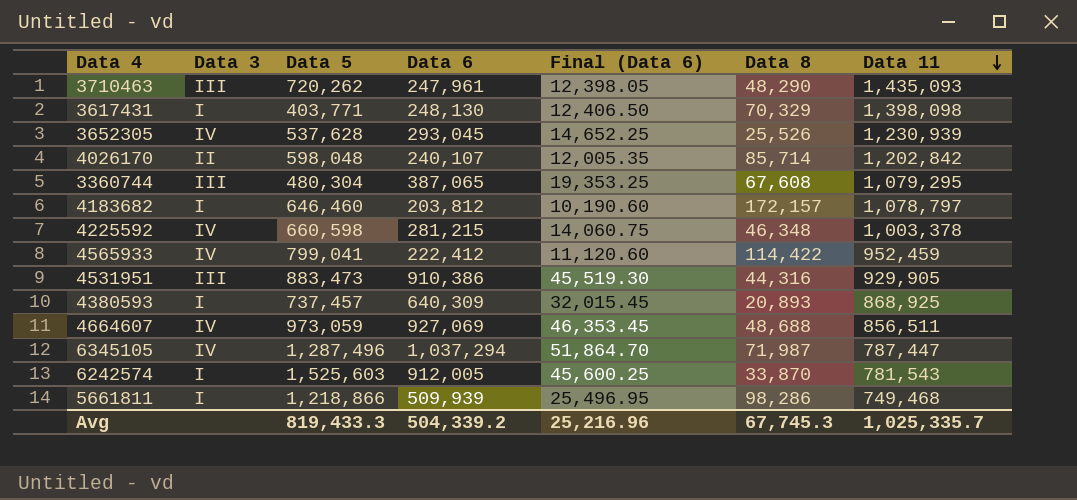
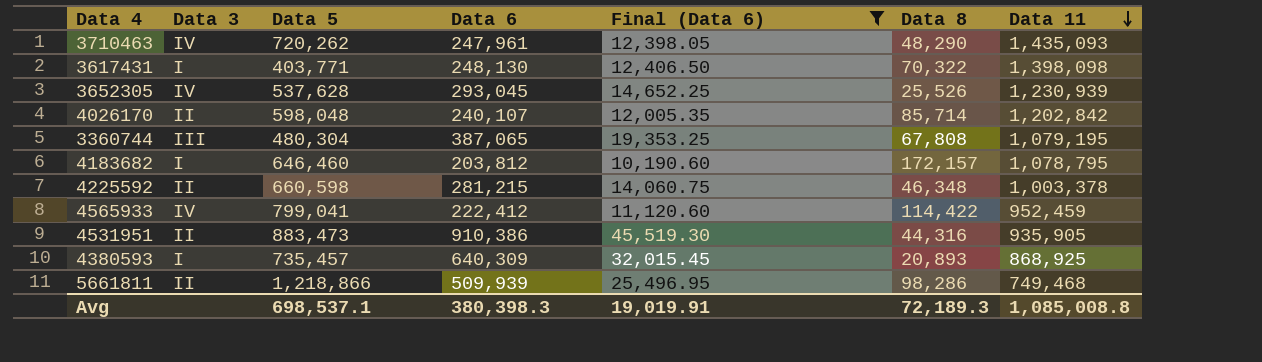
filter: none -> Final (Data 6) <= 45,519.30
3710463 | Data 3: III -> IV
3617431 | Data 8: 70,329 -> 70,322
3360744 | Data 8: 67,608 -> 67,808
3360744 | Data 11: 1,079,295 -> 1,079,195
4183682 | Data 11: 1,078,797 -> 1,078,795
4225592 | Data 3: IV -> II
4531951 | Data 3: III -> II
4531951 | Data 11: 929,905 -> 935,905
4380593 | Data 5: 737,457 -> 735,457
5661811 | Data 3: I -> II
Avg | Data 5: 819,433.3 -> 698,537.1
Avg | Data 6: 504,339.2 -> 380,398.3
Avg | Final (Data 6): 25,216.96 -> 19,019.91
Avg | Data 8: 67,745.3 -> 72,189.3
Avg | Data 11: 1,025,335.7 -> 1,085,008.8

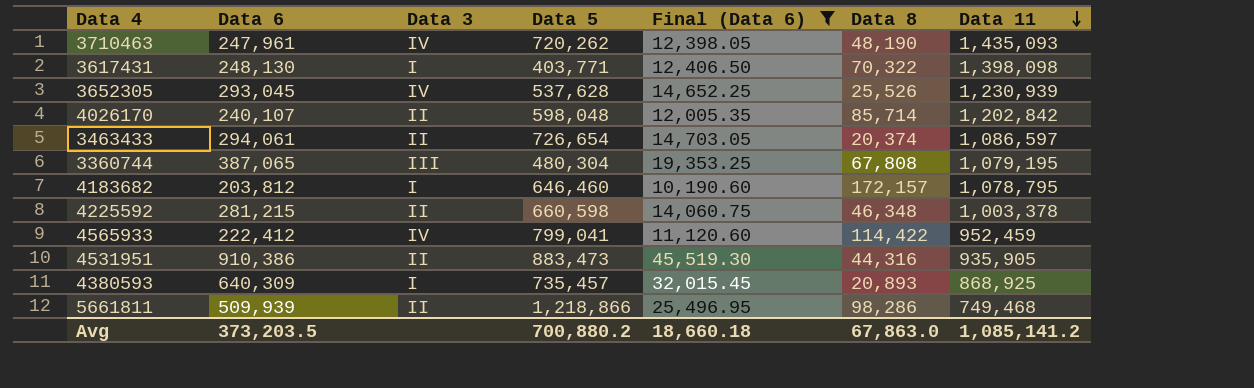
column Data 6 | position: 4 -> 2
3710463 | Data 8: 48,290 -> 48,190
row 3463433: none -> 294,061 | II | 726,654 | 14,703.05 | 20,374 | 1,086,597
Avg | Data 6: 380,398.3 -> 373,203.5
Avg | Data 5: 698,537.1 -> 700,880.2
Avg | Final (Data 6): 19,019.91 -> 18,660.18
Avg | Data 8: 72,189.3 -> 67,863.0
Avg | Data 11: 1,085,008.8 -> 1,085,141.2

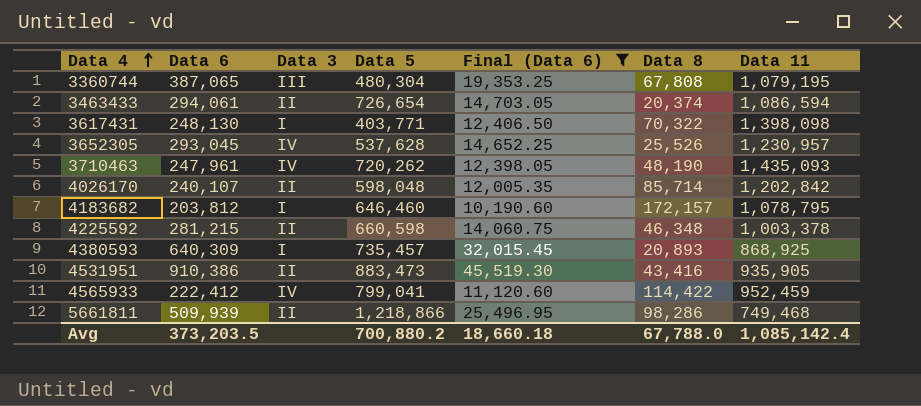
row order: Data 11 descending -> Data 4 ascending
3463433 | Data 11: 1,086,597 -> 1,086,594
3652305 | Data 11: 1,230,939 -> 1,230,957
4531951 | Data 8: 44,316 -> 43,416
Avg | Data 8: 67,863.0 -> 67,788.0
Avg | Data 11: 1,085,141.2 -> 1,085,142.4

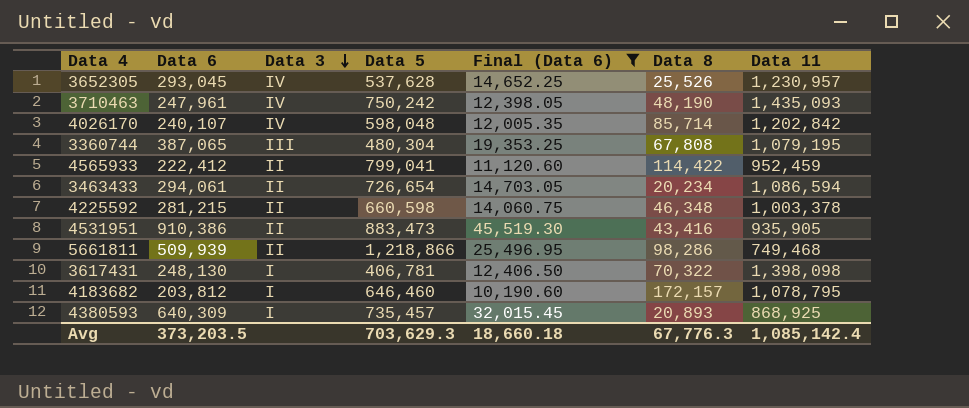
row order: Data 4 ascending -> Data 3 descending
3710463 | Data 5: 720,262 -> 750,242
4026170 | Data 3: II -> IV
4565933 | Data 3: IV -> II
3463433 | Data 8: 20,374 -> 20,234
3617431 | Data 5: 403,771 -> 406,781
Avg | Data 5: 700,880.2 -> 703,629.3
Avg | Data 8: 67,788.0 -> 67,776.3

